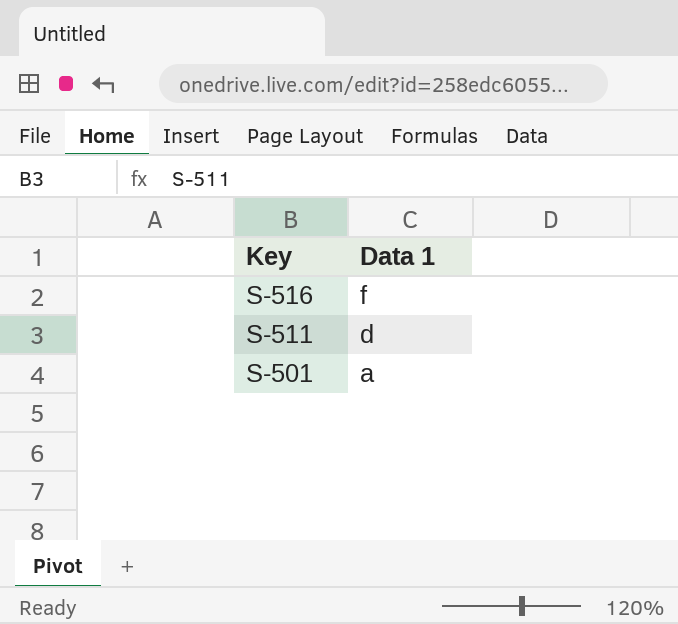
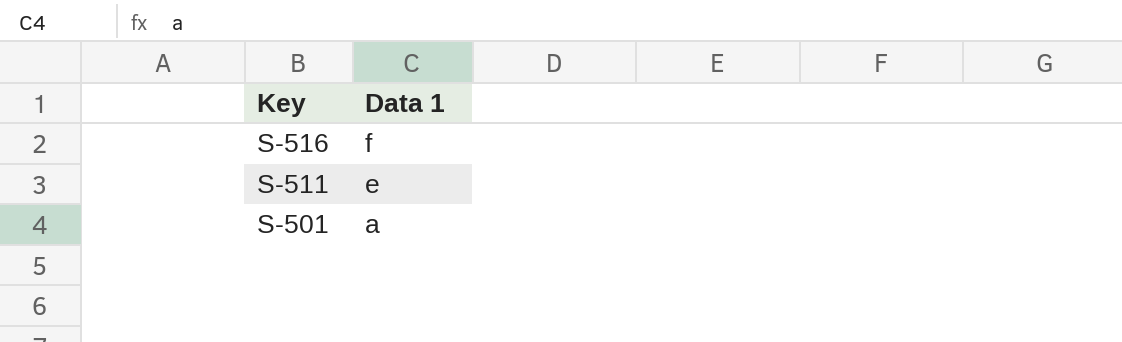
S-511 | Data 1: d -> e

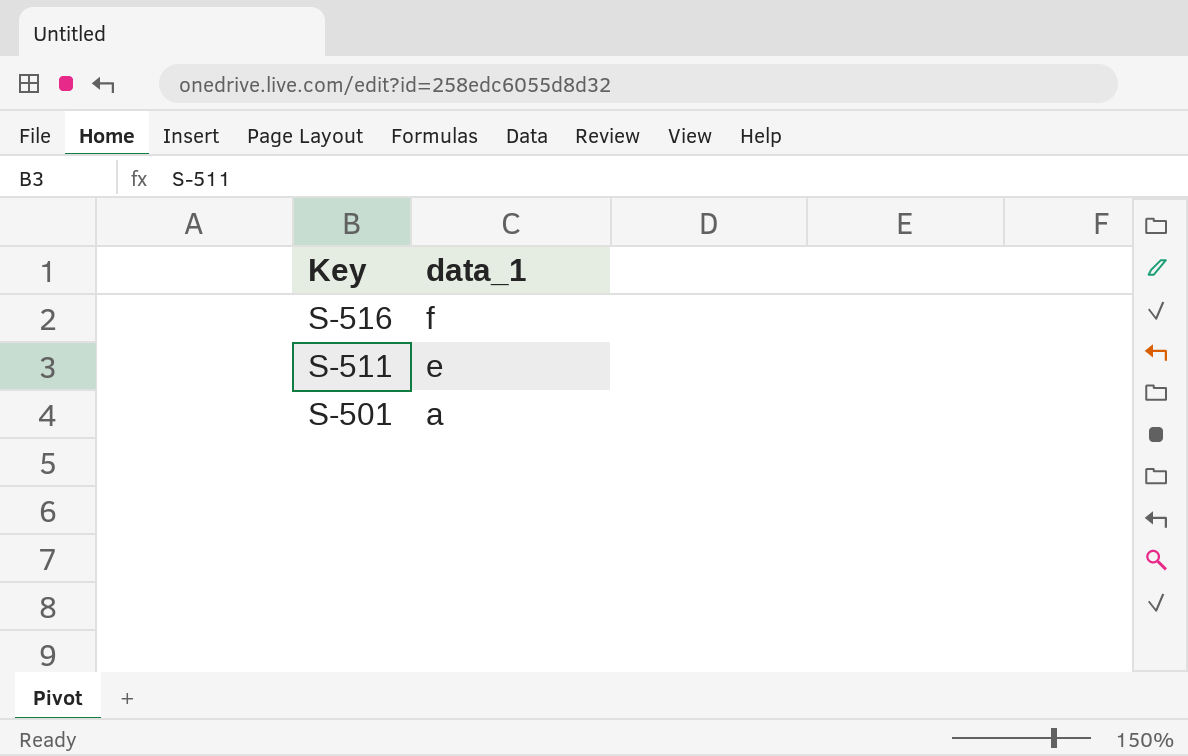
column name: Data 1 -> data_1

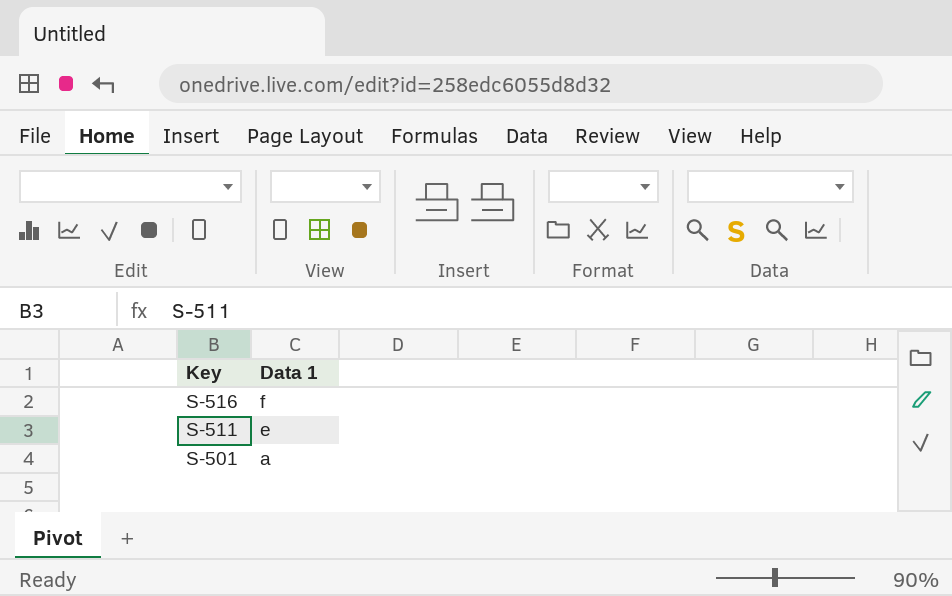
column name: data_1 -> Data 1

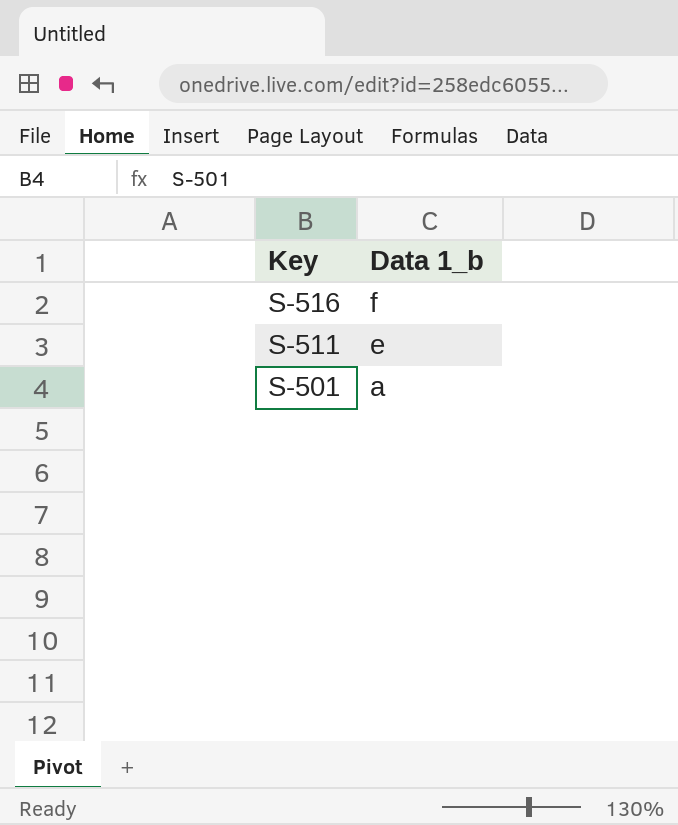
column name: Data 1 -> Data 1_b

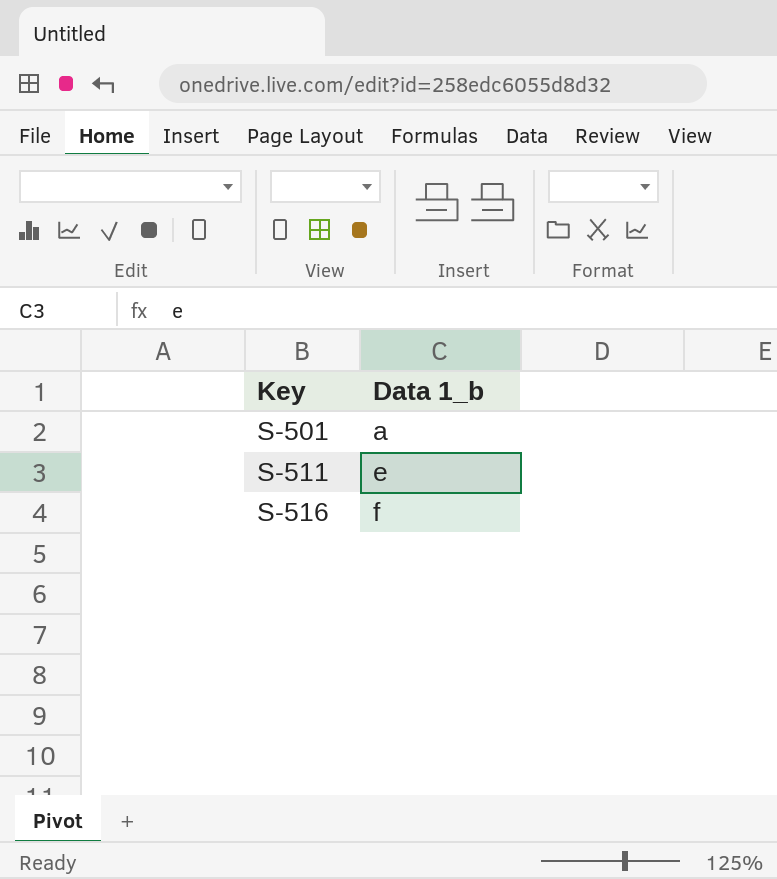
row order: Key descending -> Key ascending

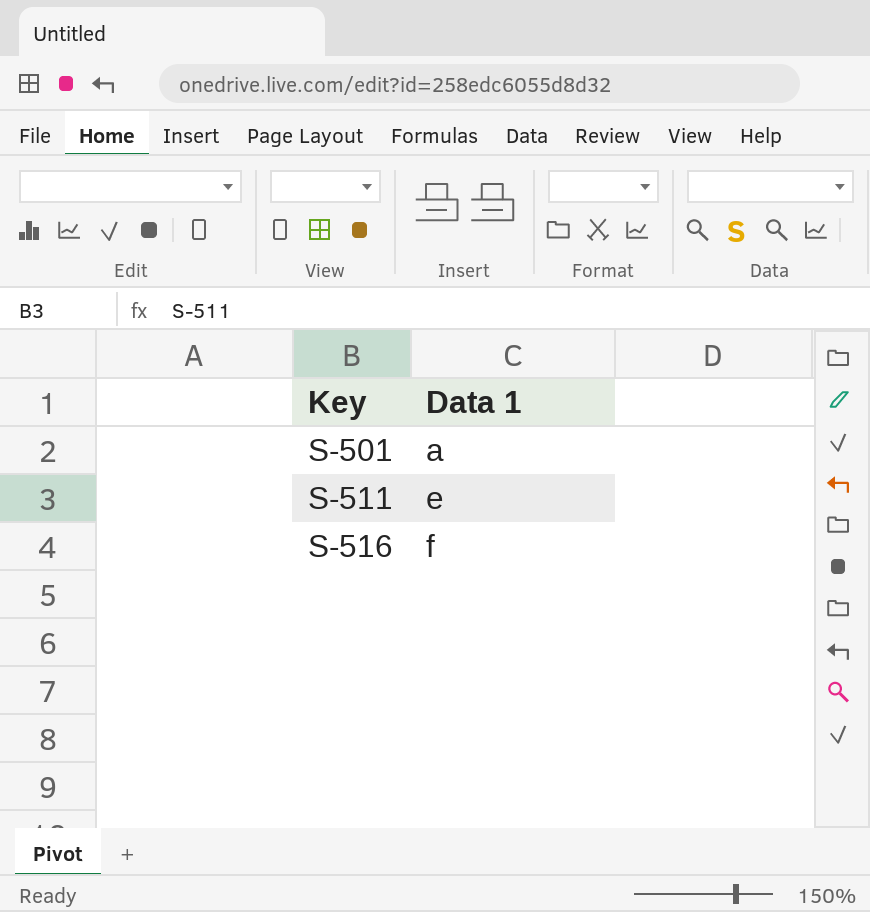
column name: Data 1_b -> Data 1

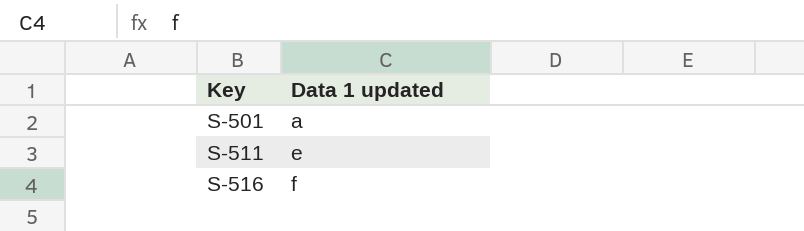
column name: Data 1 -> Data 1 updated

